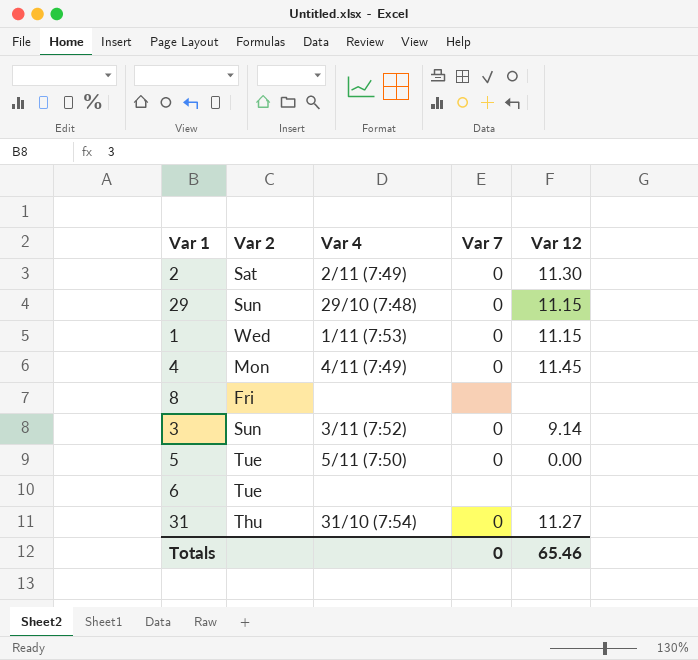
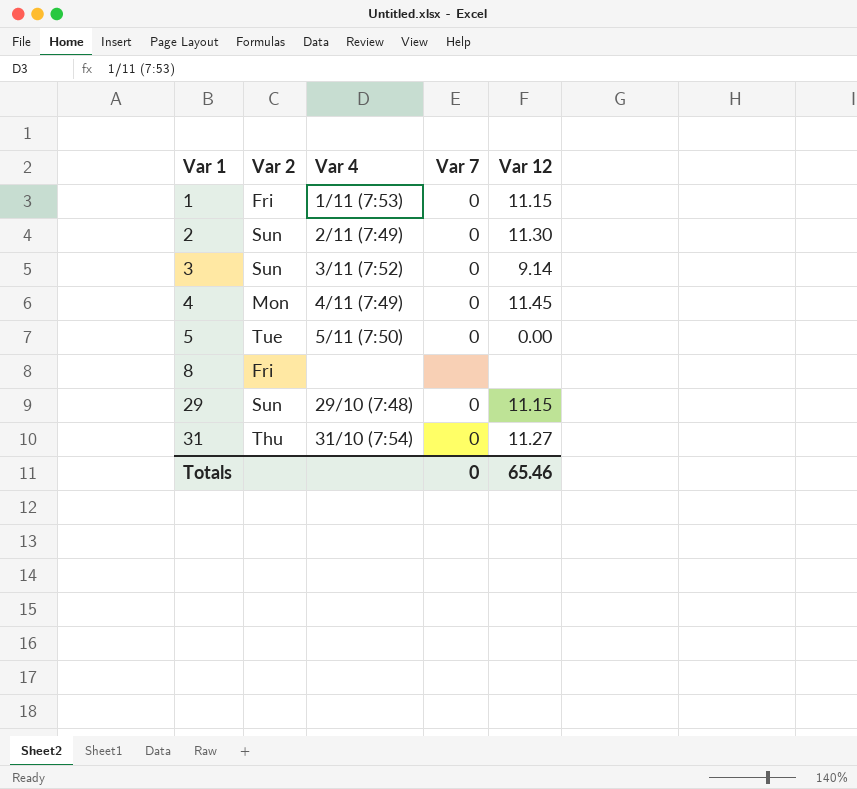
row order: none -> Var 1 ascending
row 6: Tue | none | none | none -> none
1 | Var 2: Wed -> Fri
2 | Var 2: Sat -> Sun

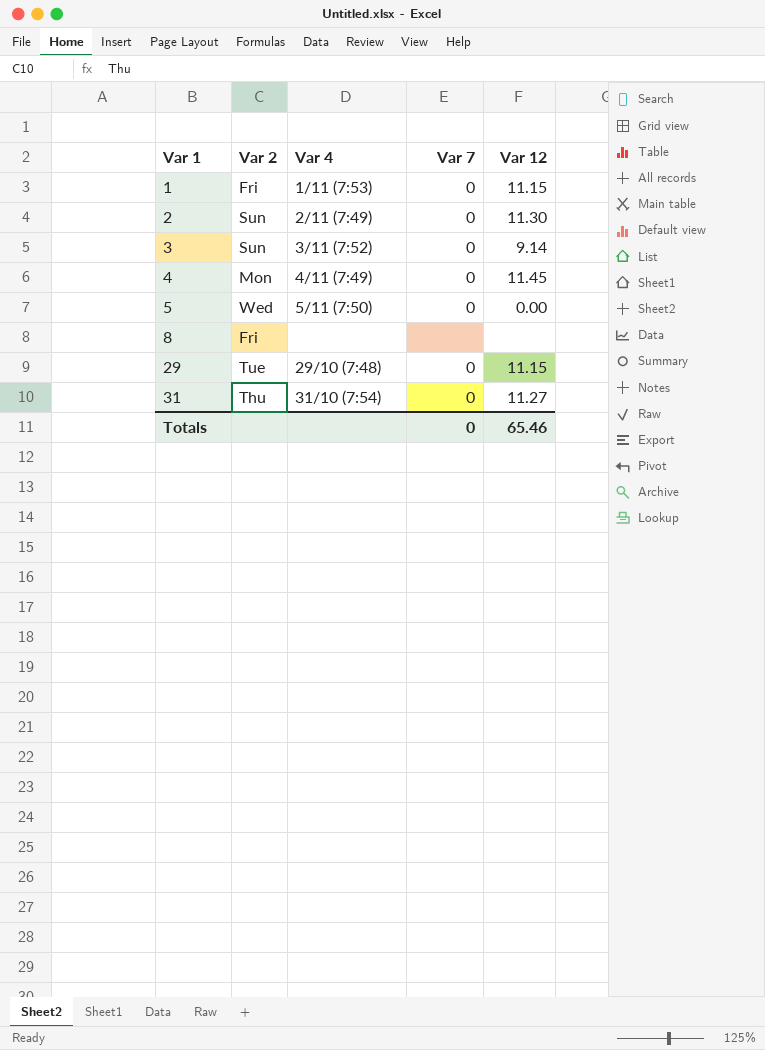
5 | Var 2: Tue -> Wed
29 | Var 2: Sun -> Tue

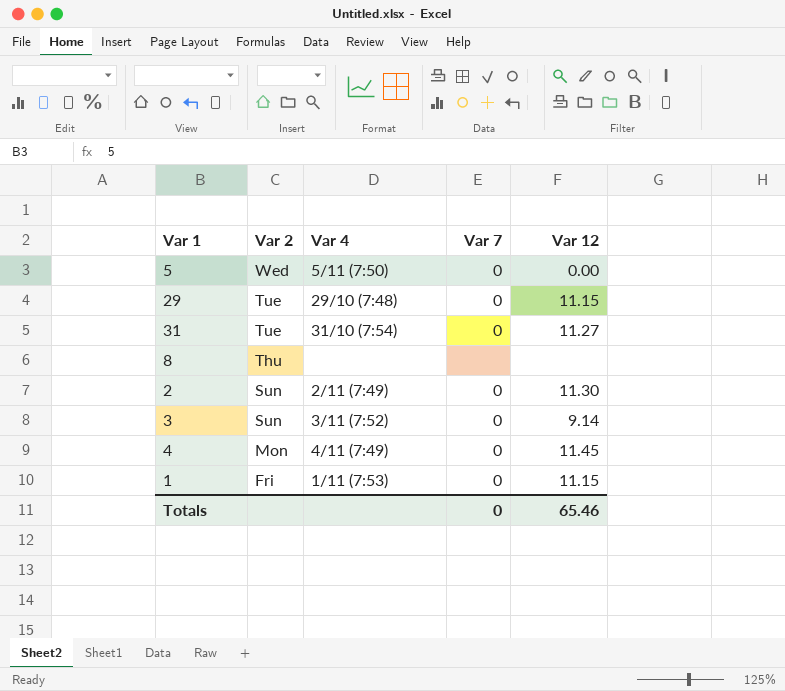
row order: Var 1 ascending -> Var 2 descending
31 | Var 2: Thu -> Tue
8 | Var 2: Fri -> Thu

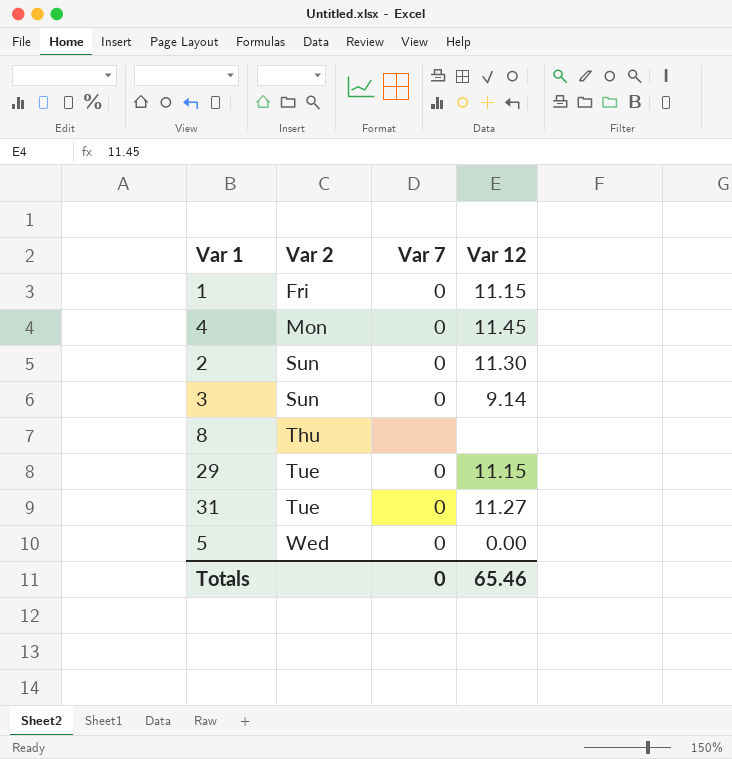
row order: Var 2 descending -> Var 2 ascending
column Var 4 | position: 3 -> none

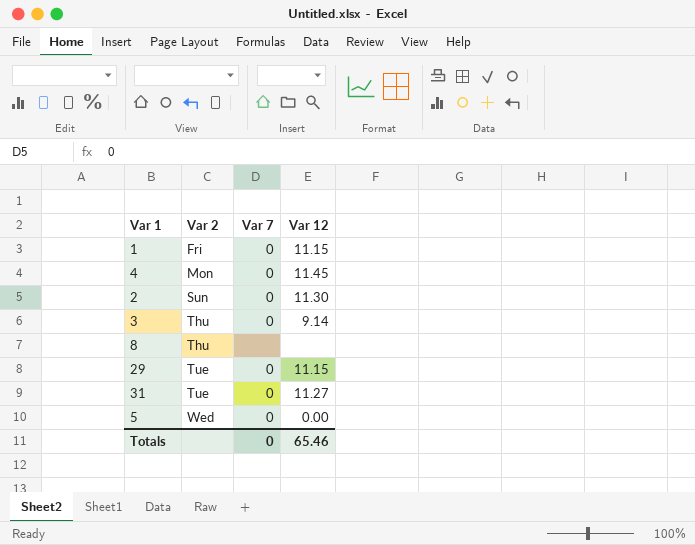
3 | Var 2: Sun -> Thu

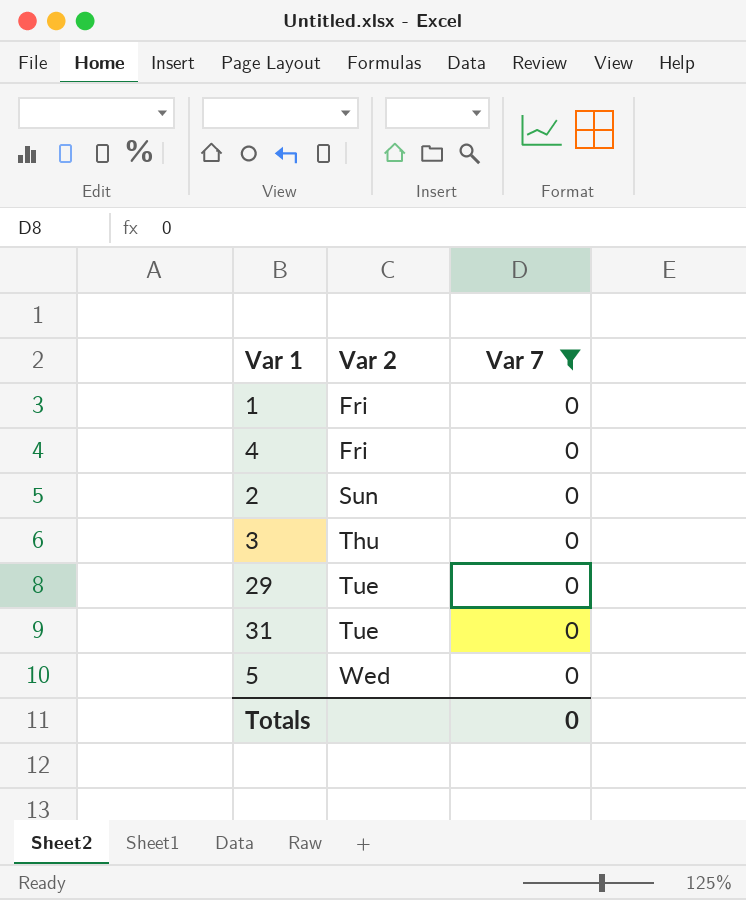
filter: none -> Var 7 = 0
column Var 12 | position: 4 -> none
4 | Var 2: Mon -> Fri

